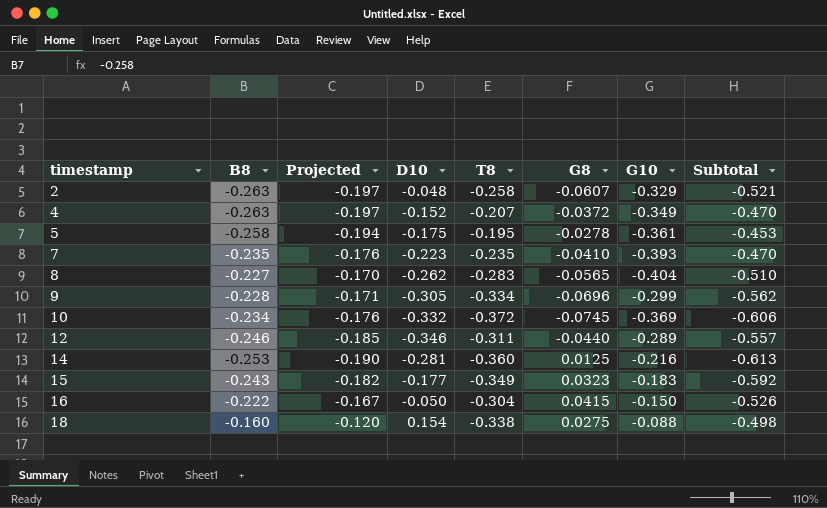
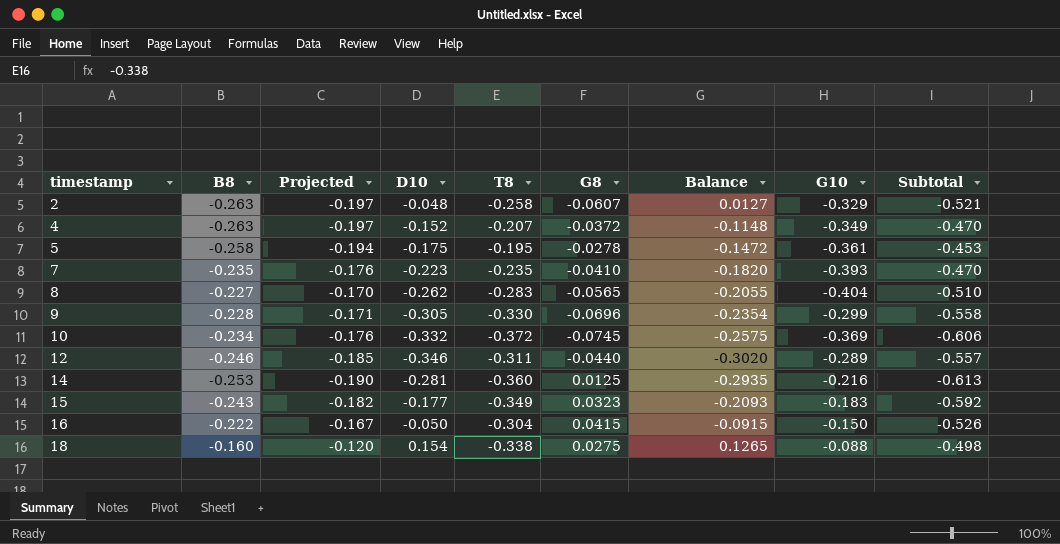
column Balance | formula: none -> [D10] - [G8]
9 | T8: -0.334 -> -0.330
9 | Subtotal: -0.562 -> -0.558

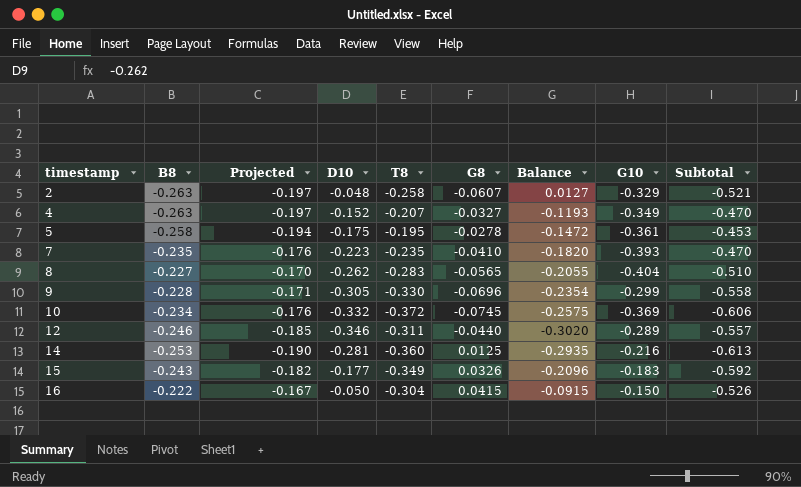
row 18: -0.160 | -0.120 | 0.154 | -0.338 | 0.0275 | 0.1265 | -0.088 | -0.498 -> none
4 | G8: -0.0372 -> -0.0327
4 | Balance: -0.1148 -> -0.1193
15 | G8: 0.0323 -> 0.0326
15 | Balance: -0.2093 -> -0.2096

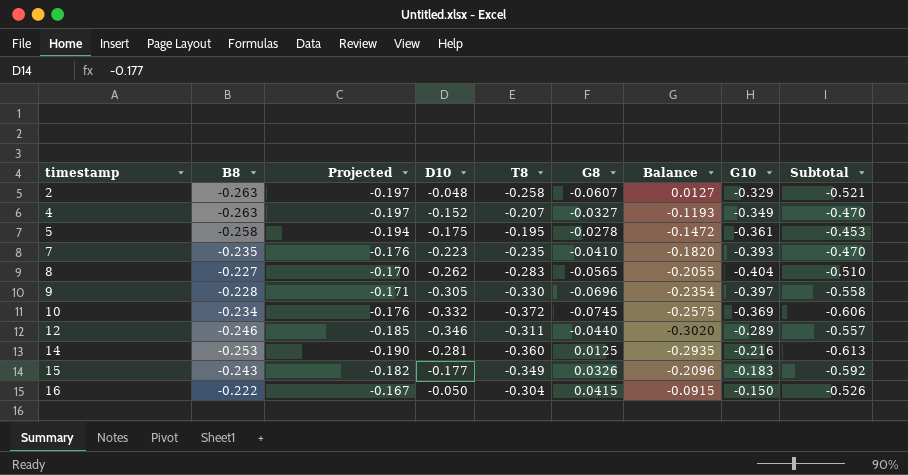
9 | G10: -0.299 -> -0.397

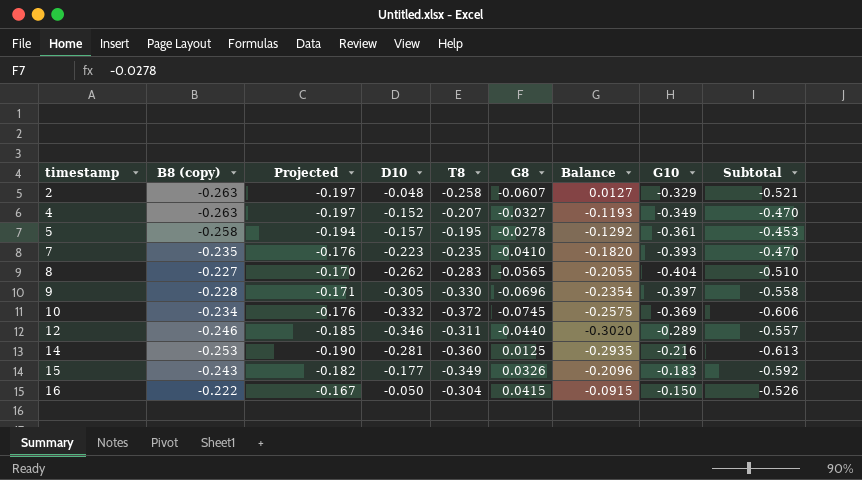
column name: B8 -> B8 (copy)
5 | D10: -0.175 -> -0.157
5 | Balance: -0.1472 -> -0.1292

